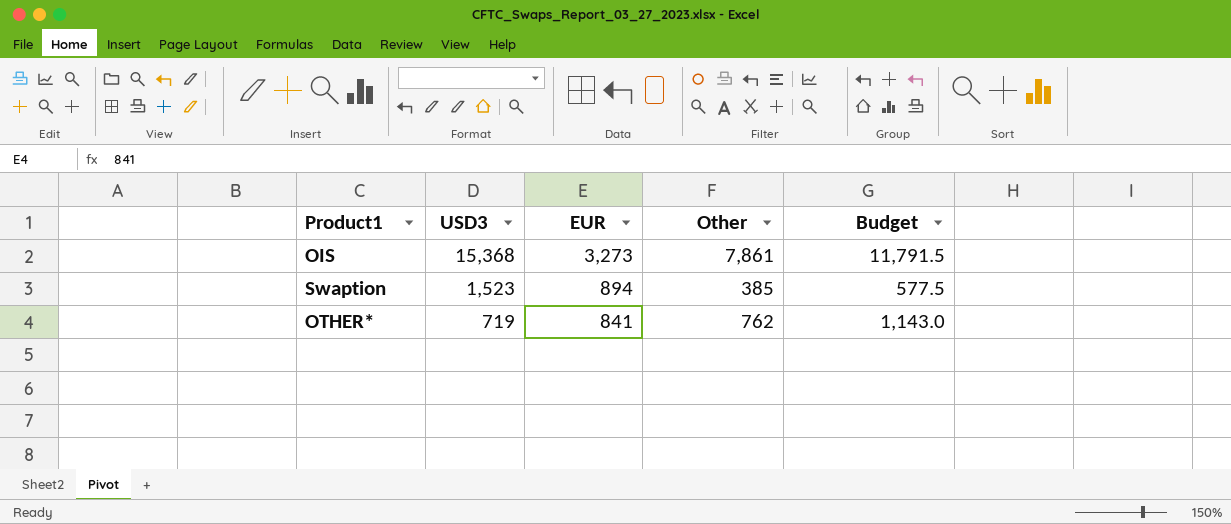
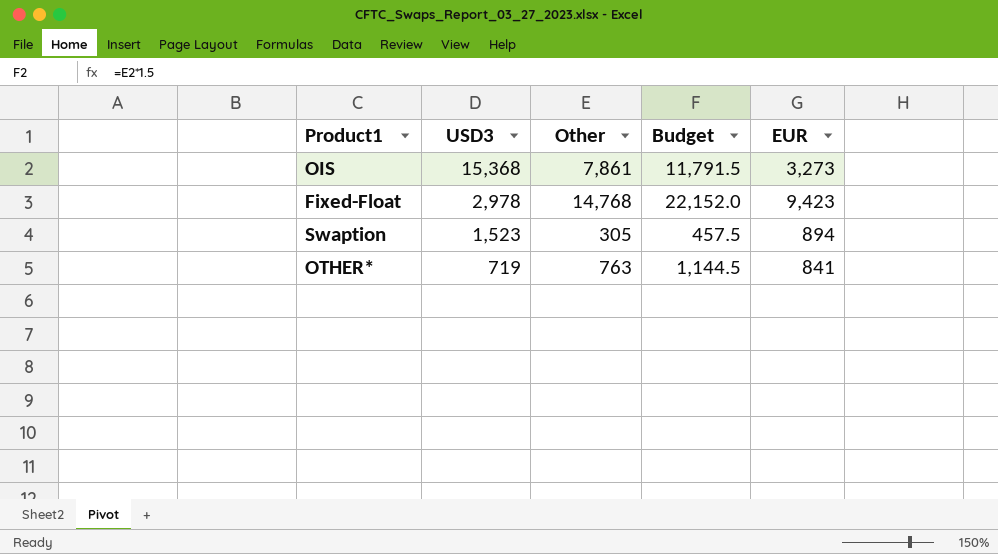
column EUR | position: 3 -> 5
row Fixed-Float: none -> 2,978 | 14,768 | 22,152.0 | 9,423
Swaption | Other: 385 -> 305
Swaption | Budget: 577.5 -> 457.5
OTHER* | Other: 762 -> 763
OTHER* | Budget: 1,143.0 -> 1,144.5

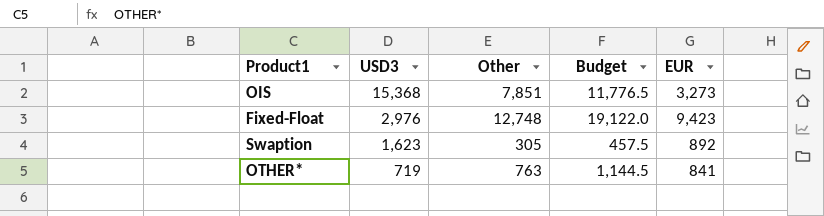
OIS | Other: 7,861 -> 7,851
OIS | Budget: 11,791.5 -> 11,776.5
Fixed-Float | USD3: 2,978 -> 2,976
Fixed-Float | Other: 14,768 -> 12,748
Fixed-Float | Budget: 22,152.0 -> 19,122.0
Swaption | USD3: 1,523 -> 1,623
Swaption | EUR: 894 -> 892

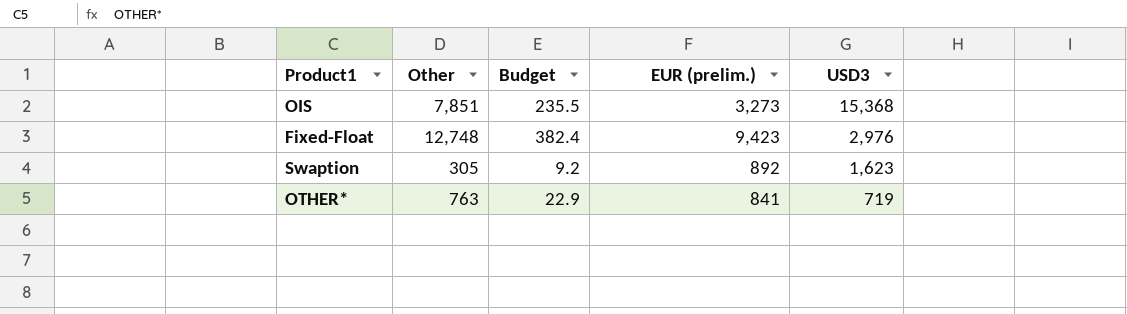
column Budget | formula: [Other] * 1.5 -> [Other] * 0.03
column name: EUR -> EUR (prelim.)
column USD3 | position: 2 -> 5

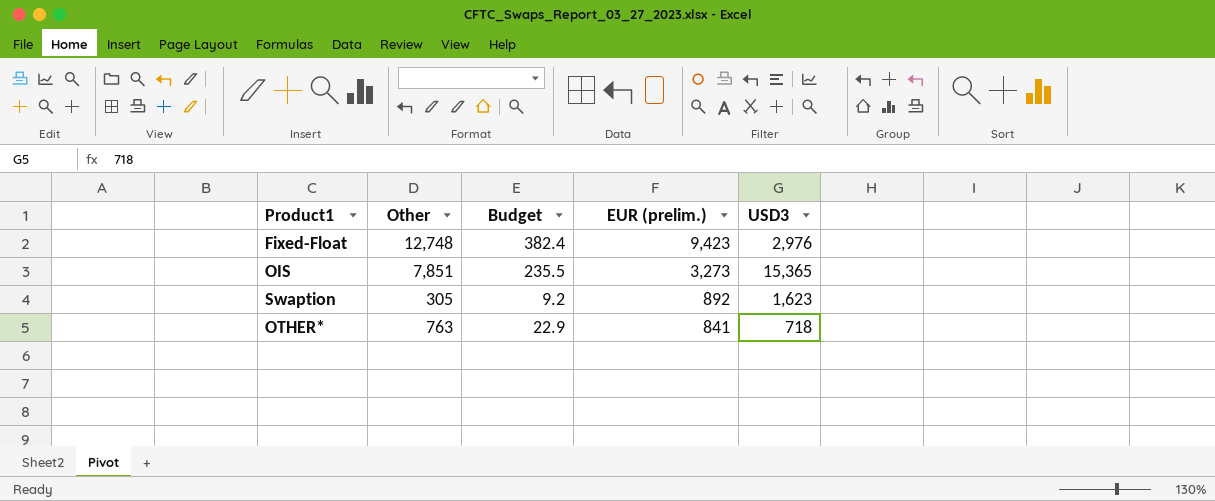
row order: USD3 descending -> EUR (prelim.) descending
OIS | USD3: 15,368 -> 15,365
OTHER* | USD3: 719 -> 718

